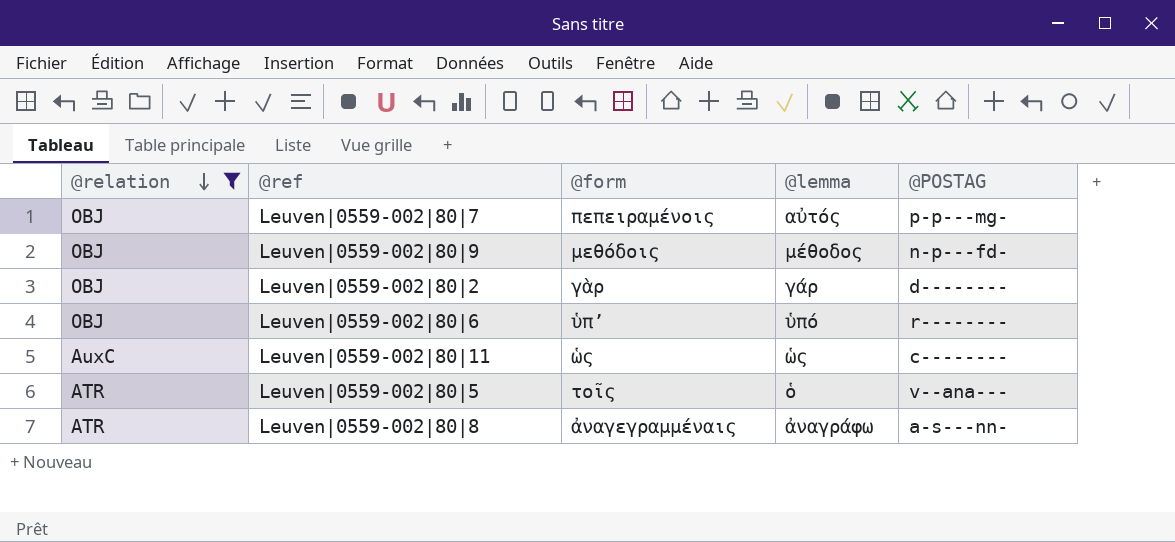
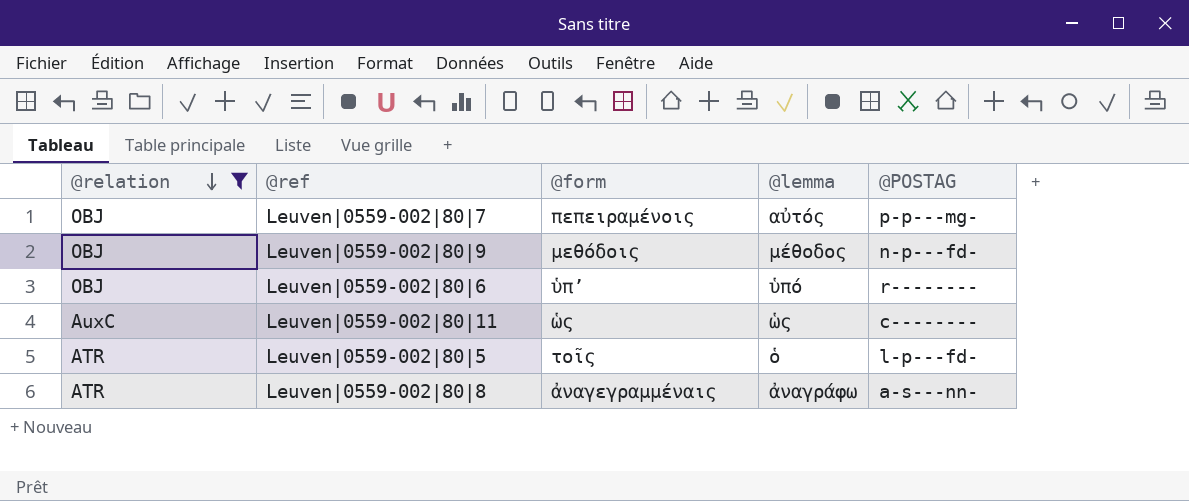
row Leuven|0559-002|80|2: OBJ | γὰρ | γάρ | d-------- -> none
Leuven|0559-002|80|5 | @POSTAG: v--ana--- -> l-p---fd-

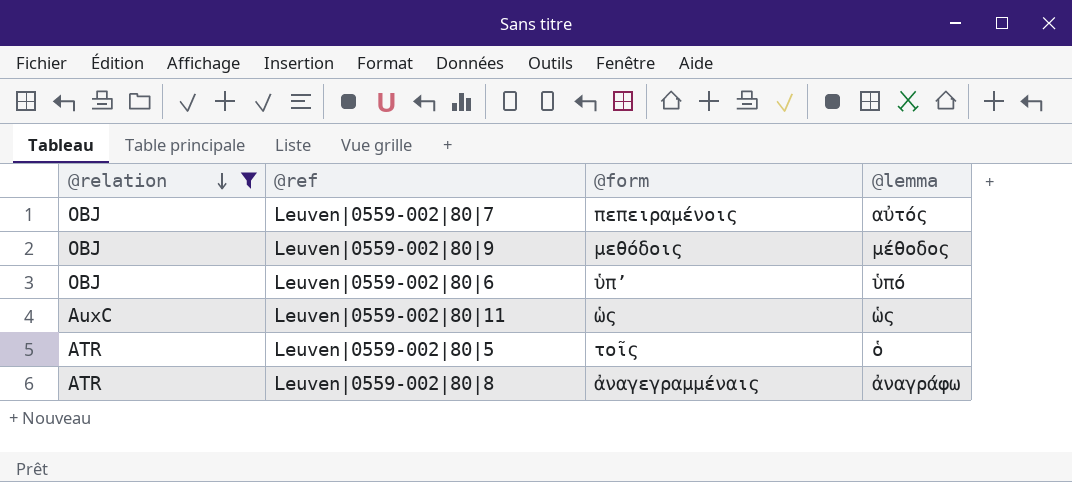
column @POSTAG | position: 5 -> none

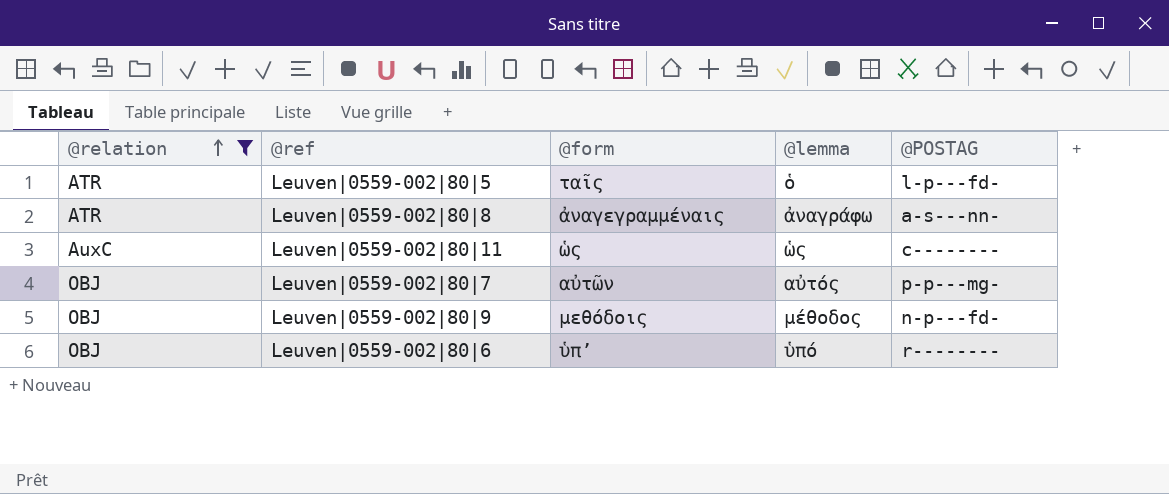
row order: @relation descending -> @relation ascending
column @POSTAG | position: none -> 5
Leuven|0559-002|80|5 | @form: τοῖς -> ταῖς
Leuven|0559-002|80|7 | @form: πεπειραμένοις -> αὐτῶν

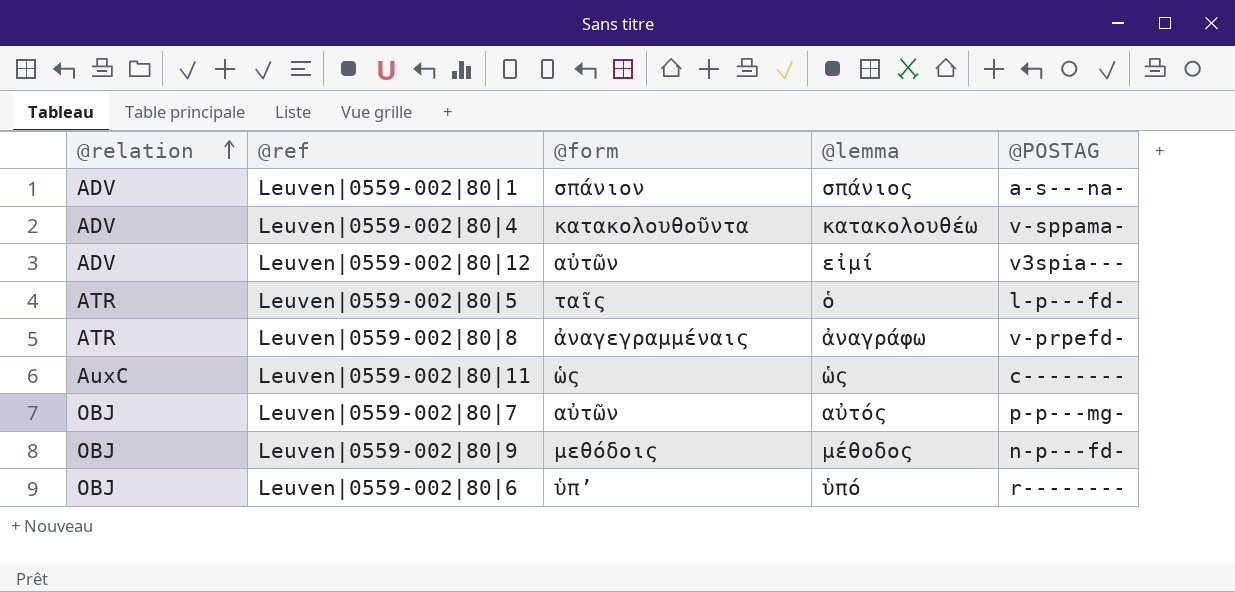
filter: @relation != ADV -> none
Leuven|0559-002|80|8 | @POSTAG: a-s---nn- -> v-prpefd-

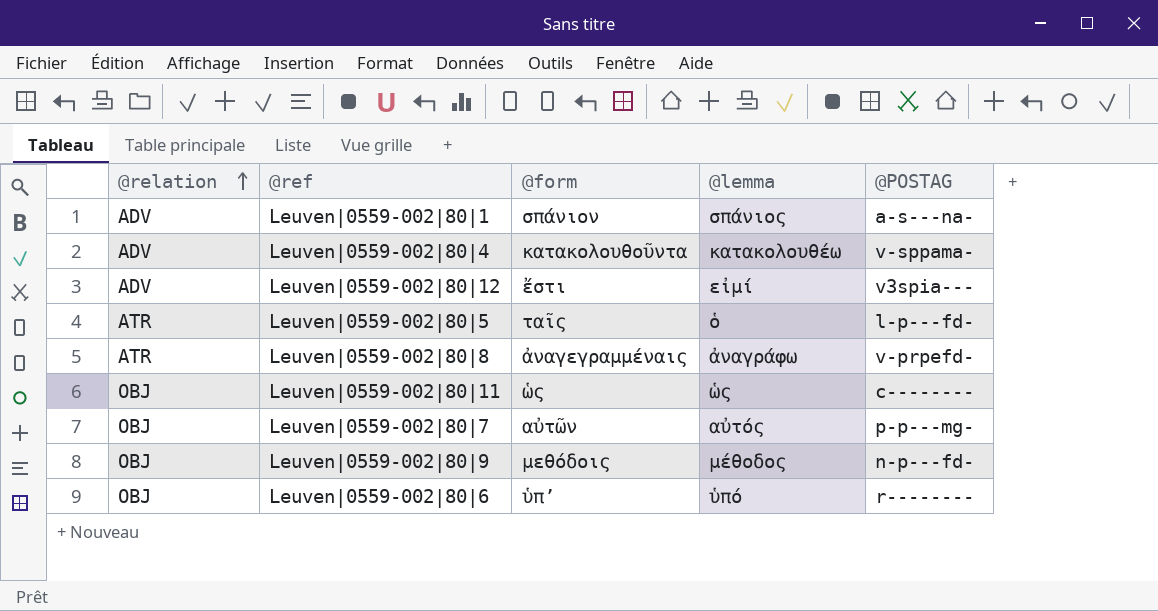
Leuven|0559-002|80|12 | @form: αὐτῶν -> ἔστι
Leuven|0559-002|80|11 | @relation: AuxC -> OBJ

